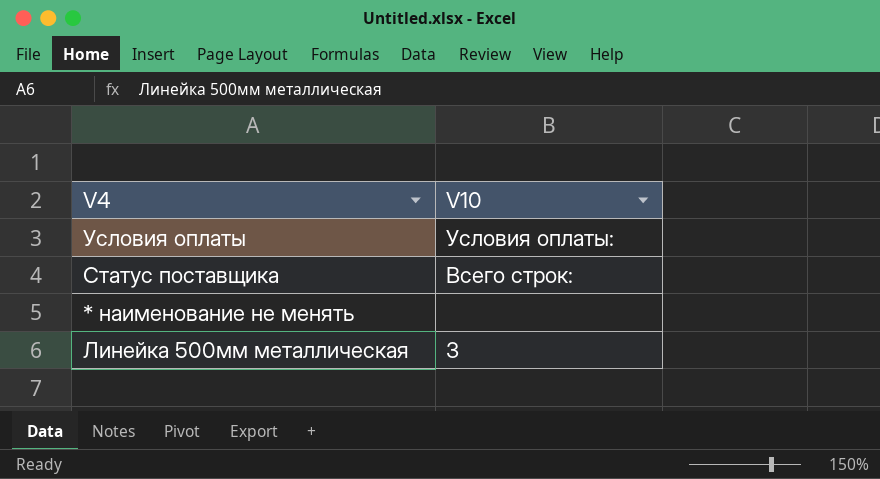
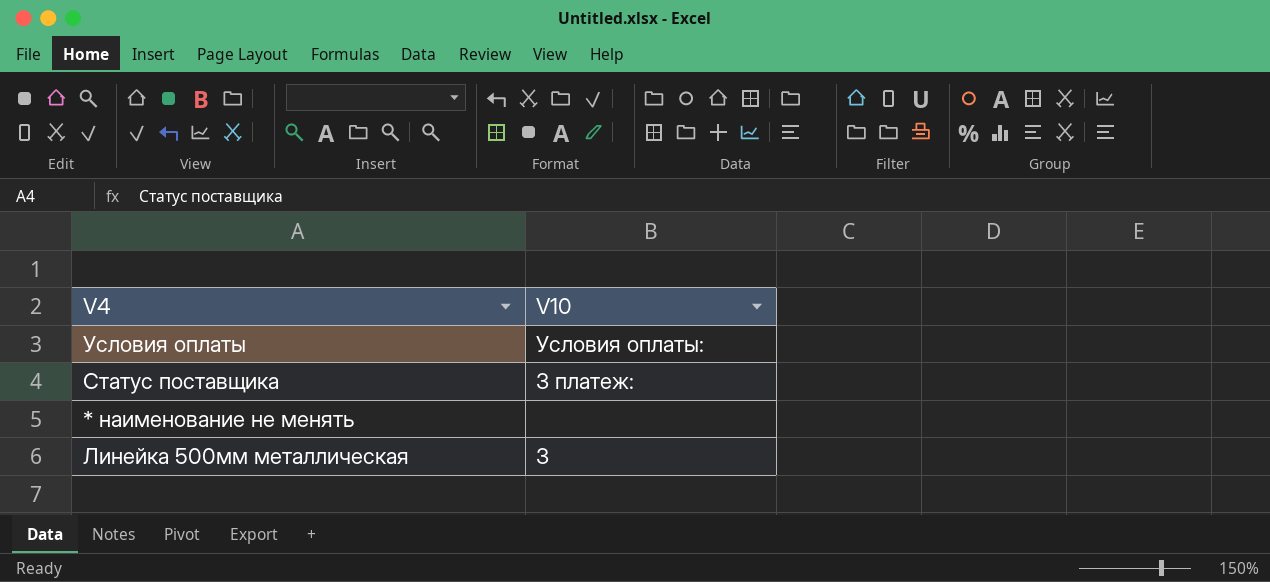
Статус поставщика | V10: Всего строк: -> 3 платеж:

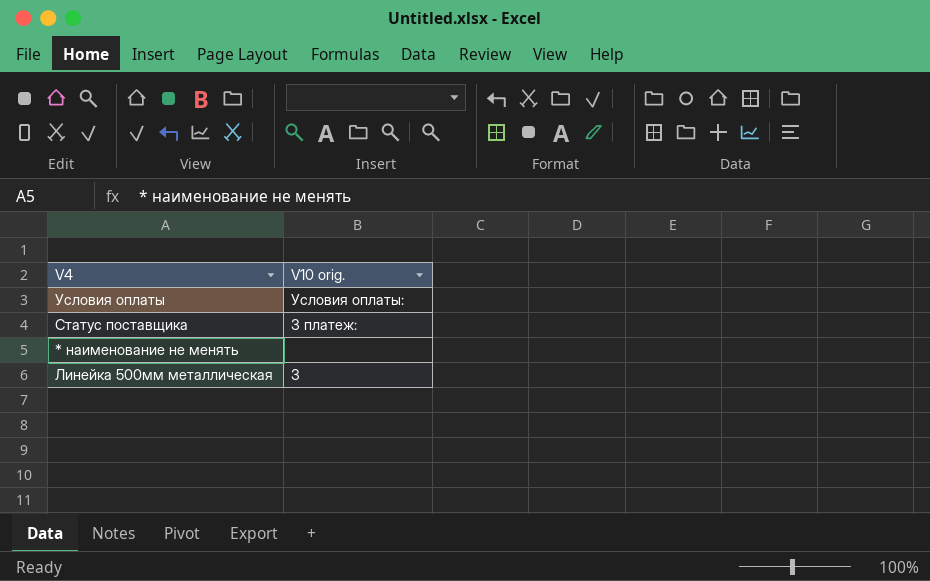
column name: V10 -> V10 orig.

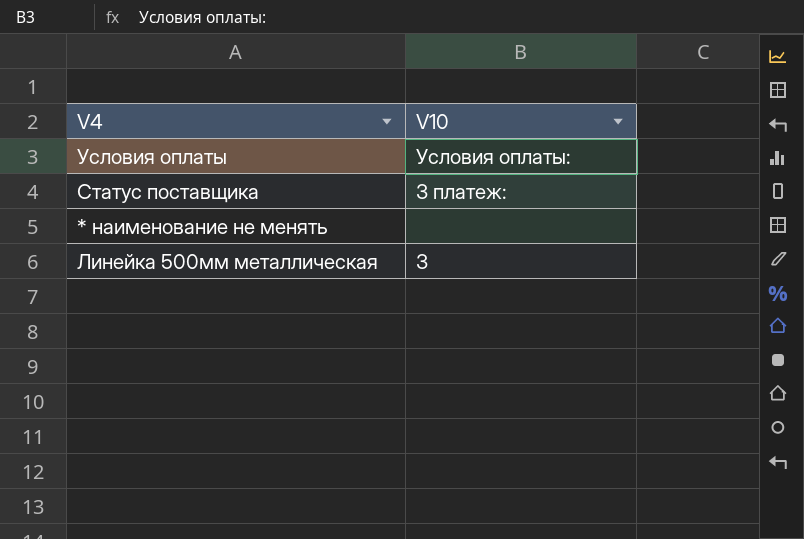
column name: V10 orig. -> V10

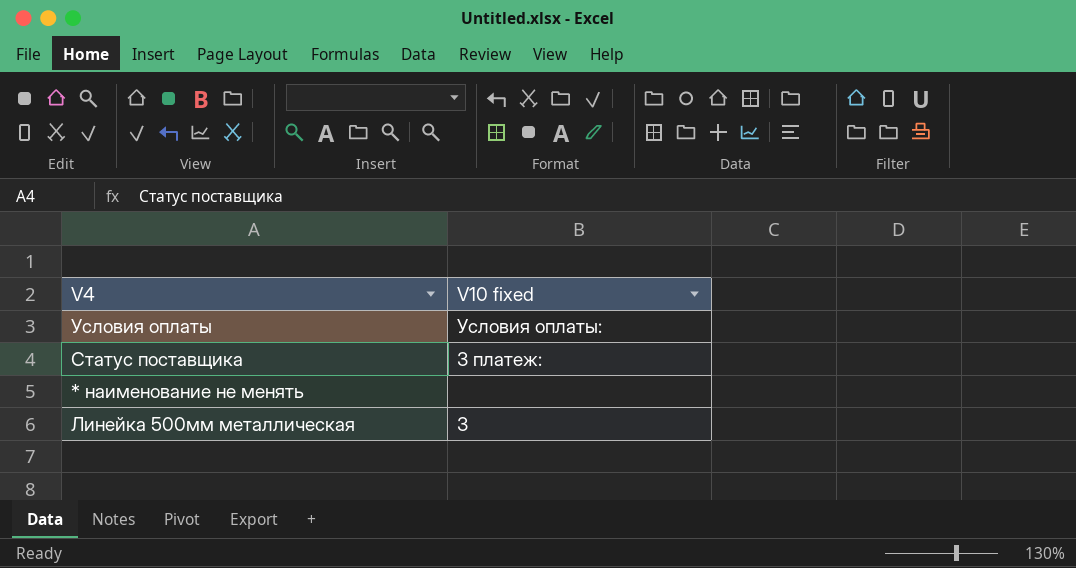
column name: V10 -> V10 fixed

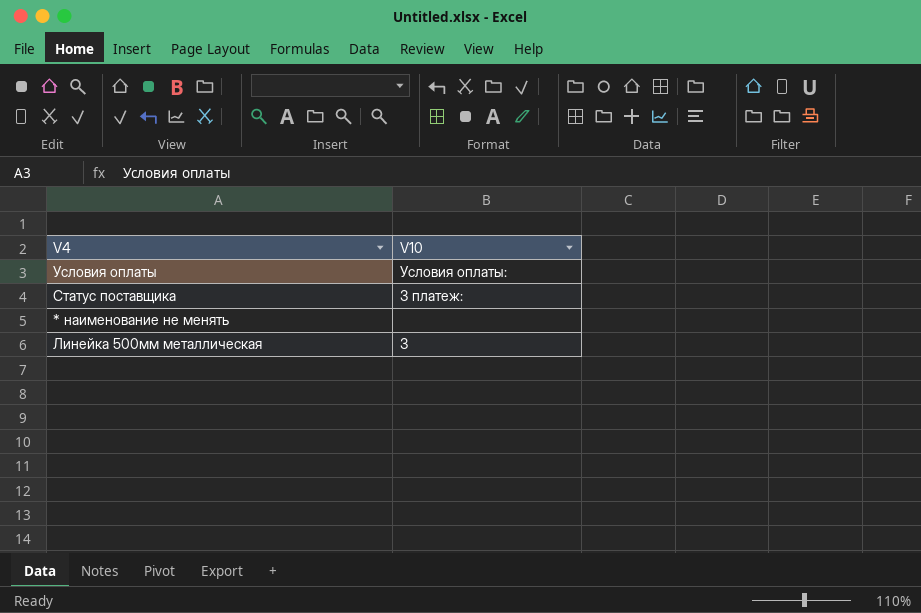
column name: V10 fixed -> V10

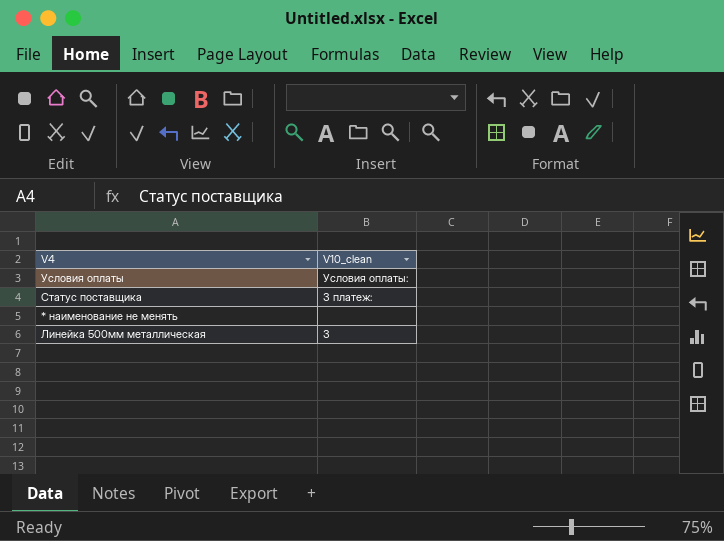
column name: V10 -> V10_clean

